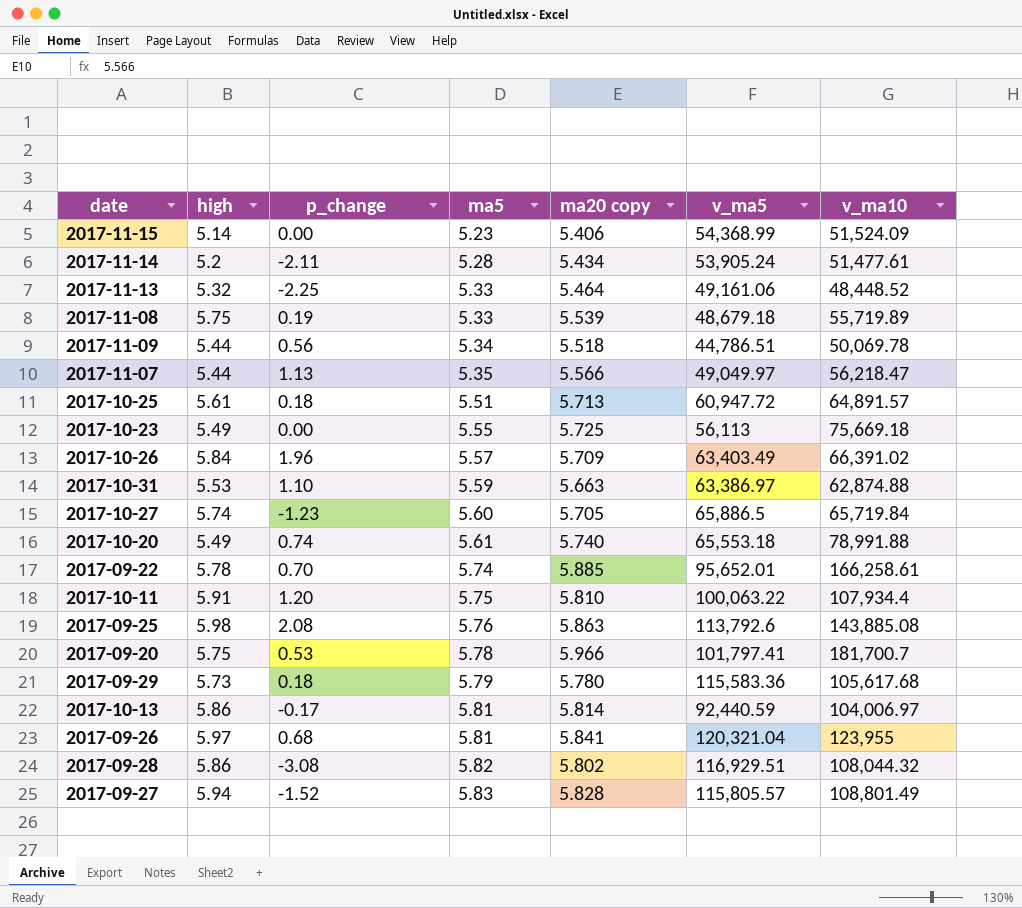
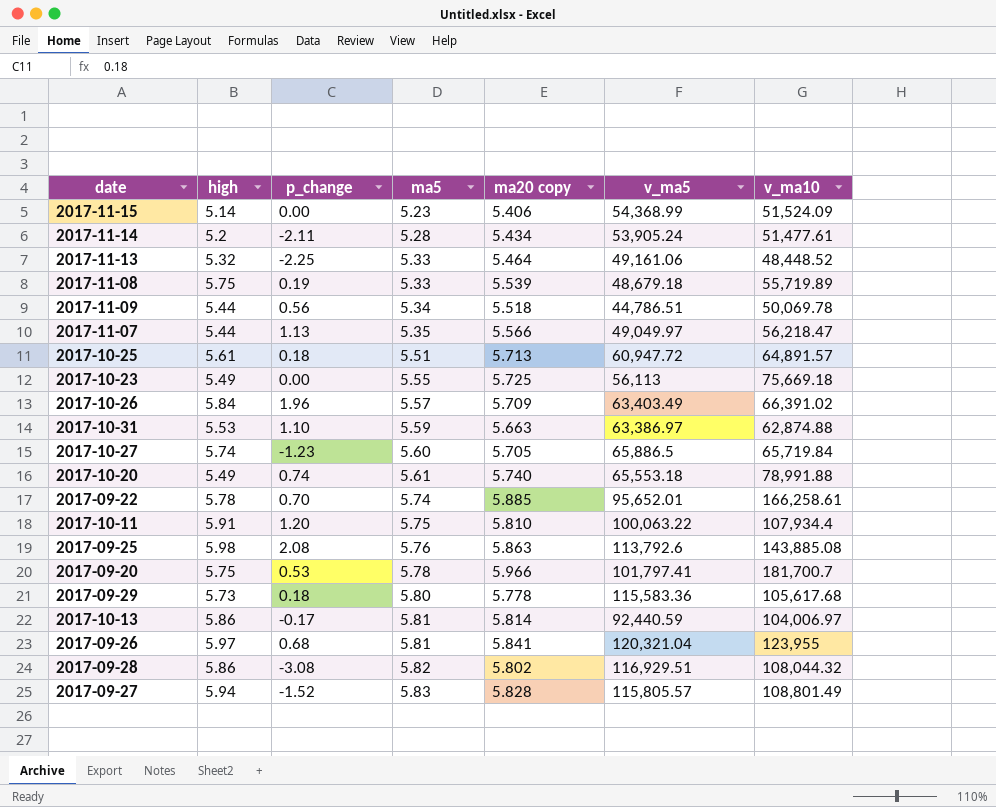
2017-09-29 | ma5: 5.79 -> 5.80
2017-09-29 | ma20 copy: 5.780 -> 5.778

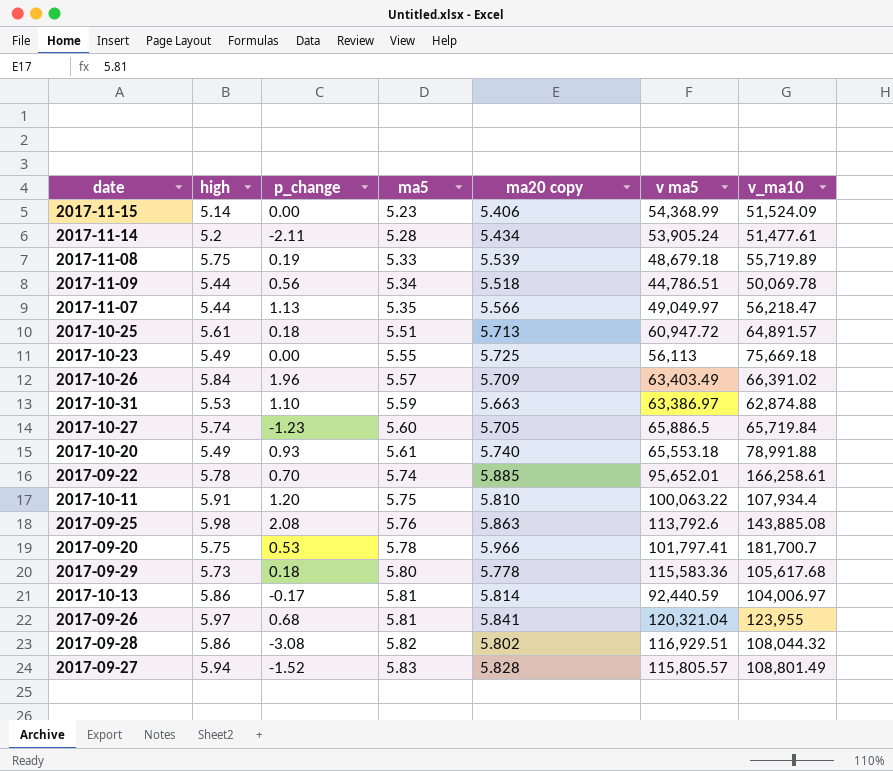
column name: v_ma5 -> v ma5
row 2017-11-13: 5.32 | -2.25 | 5.33 | 5.464 | 49,161.06 | 48,448.52 -> none
2017-10-20 | p_change: 0.74 -> 0.93

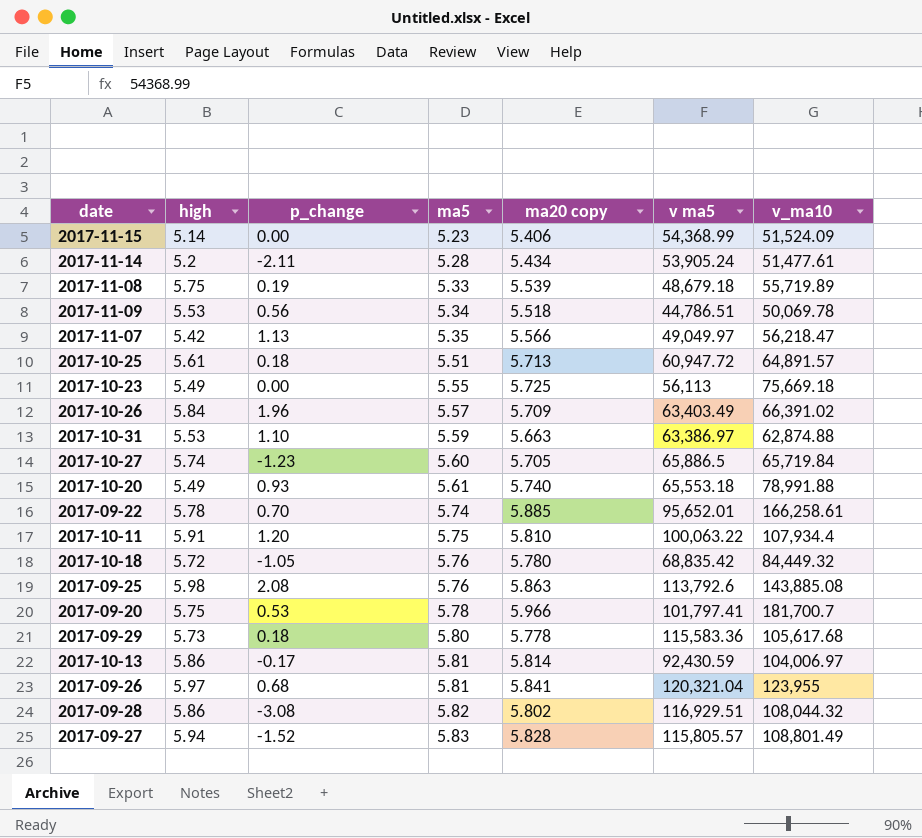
2017-11-09 | high: 5.44 -> 5.53
2017-11-07 | high: 5.44 -> 5.42
row 2017-10-18: none -> 5.72 | -1.05 | 5.76 | 5.780 | 68,835.42 | 84,449.32
2017-10-13 | v ma5: 92,440.59 -> 92,430.59

